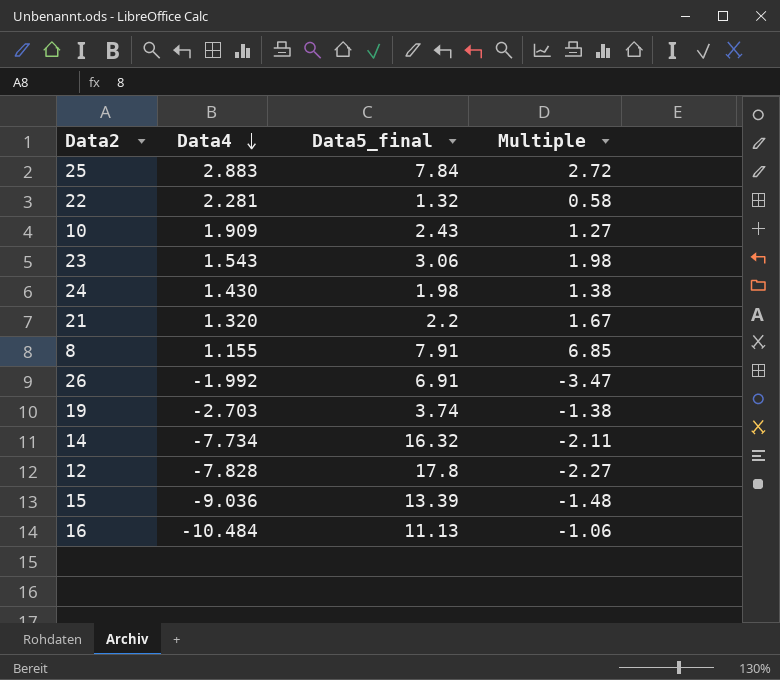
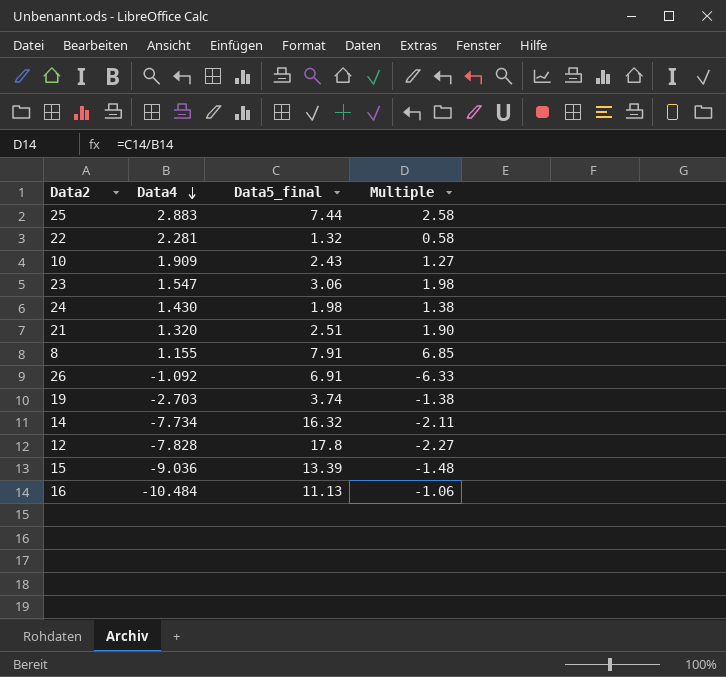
25 | Data5_final: 7.84 -> 7.44
25 | Multiple: 2.72 -> 2.58
23 | Data4: 1.543 -> 1.547
21 | Data5_final: 2.2 -> 2.51
21 | Multiple: 1.67 -> 1.90
26 | Data4: -1.992 -> -1.092
26 | Multiple: -3.47 -> -6.33

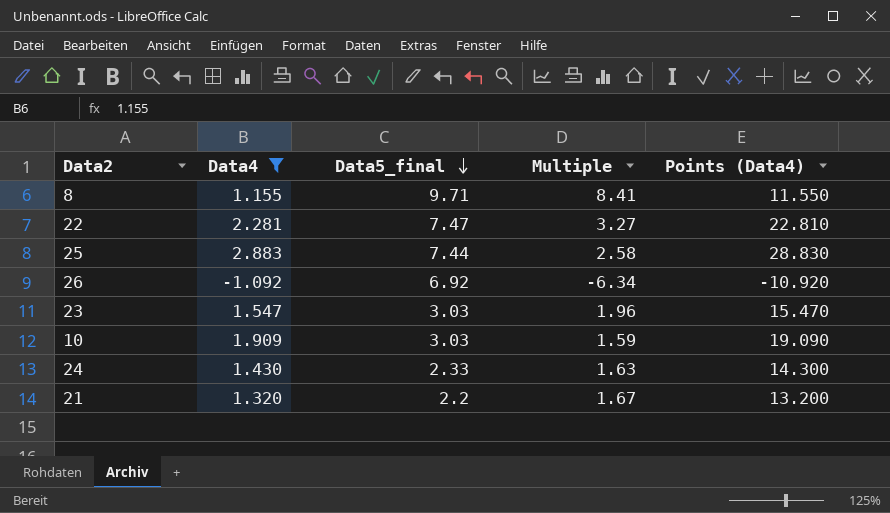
filter: none -> Data4 >= -1.092
row order: Data4 descending -> Data5_final descending
column Points (Data4) | formula: none -> [Data4] * 10
8 | Data5_final: 7.91 -> 9.71
8 | Multiple: 6.85 -> 8.41
22 | Data5_final: 1.32 -> 7.47
22 | Multiple: 0.58 -> 3.27
26 | Data5_final: 6.91 -> 6.92
26 | Multiple: -6.33 -> -6.34
23 | Data5_final: 3.06 -> 3.03
23 | Multiple: 1.98 -> 1.96
10 | Data5_final: 2.43 -> 3.03
10 | Multiple: 1.27 -> 1.59
24 | Data5_final: 1.98 -> 2.33
24 | Multiple: 1.38 -> 1.63
21 | Data5_final: 2.51 -> 2.2
21 | Multiple: 1.90 -> 1.67

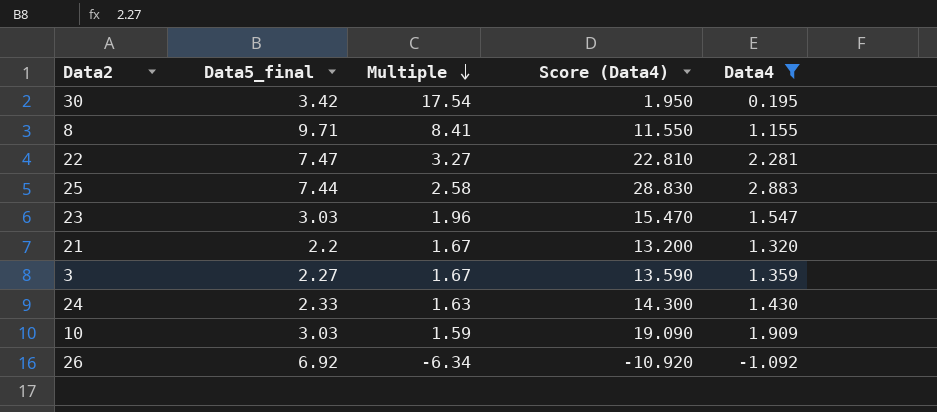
row order: Data5_final descending -> Multiple descending
column name: Points (Data4) -> Score (Data4)
column Data4 | position: 2 -> 5
row 30: none -> 3.42 | 17.54 | 1.950 | 0.195
row 3: none -> 2.27 | 1.67 | 13.590 | 1.359

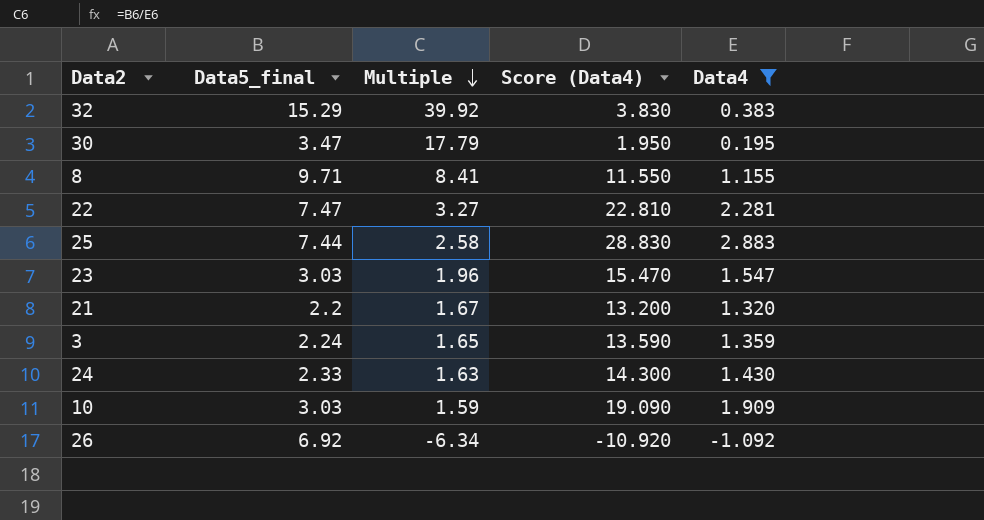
row 32: none -> 15.29 | 39.92 | 3.830 | 0.383
30 | Data5_final: 3.42 -> 3.47
30 | Multiple: 17.54 -> 17.79
3 | Data5_final: 2.27 -> 2.24
3 | Multiple: 1.67 -> 1.65

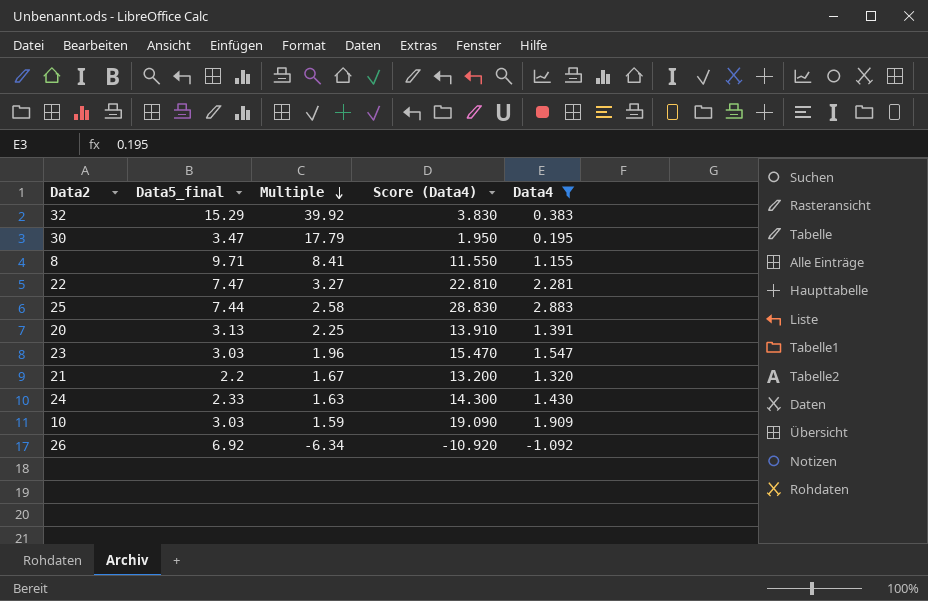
row 3: 2.24 | 1.65 | 13.590 | 1.359 -> none
row 20: none -> 3.13 | 2.25 | 13.910 | 1.391

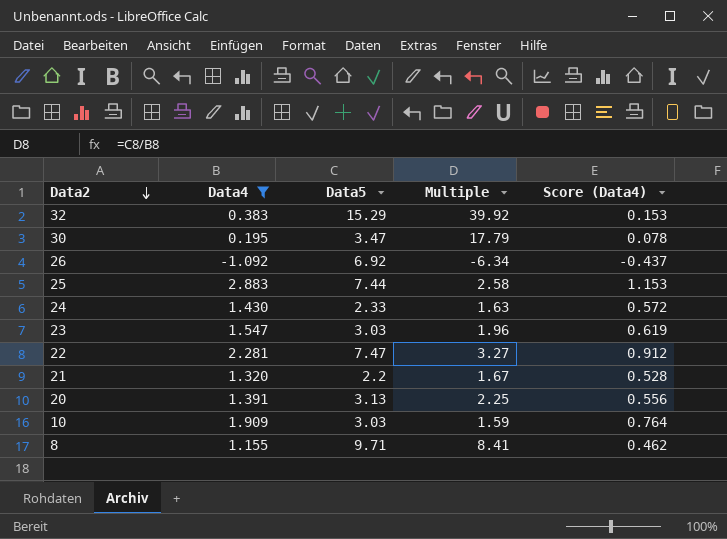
row order: Multiple descending -> Data2 descending
column Data4 | position: 5 -> 2
column name: Data5_final -> Data5
column Score (Data4) | formula: [Data4] * 10 -> [Data4] * 0.4

